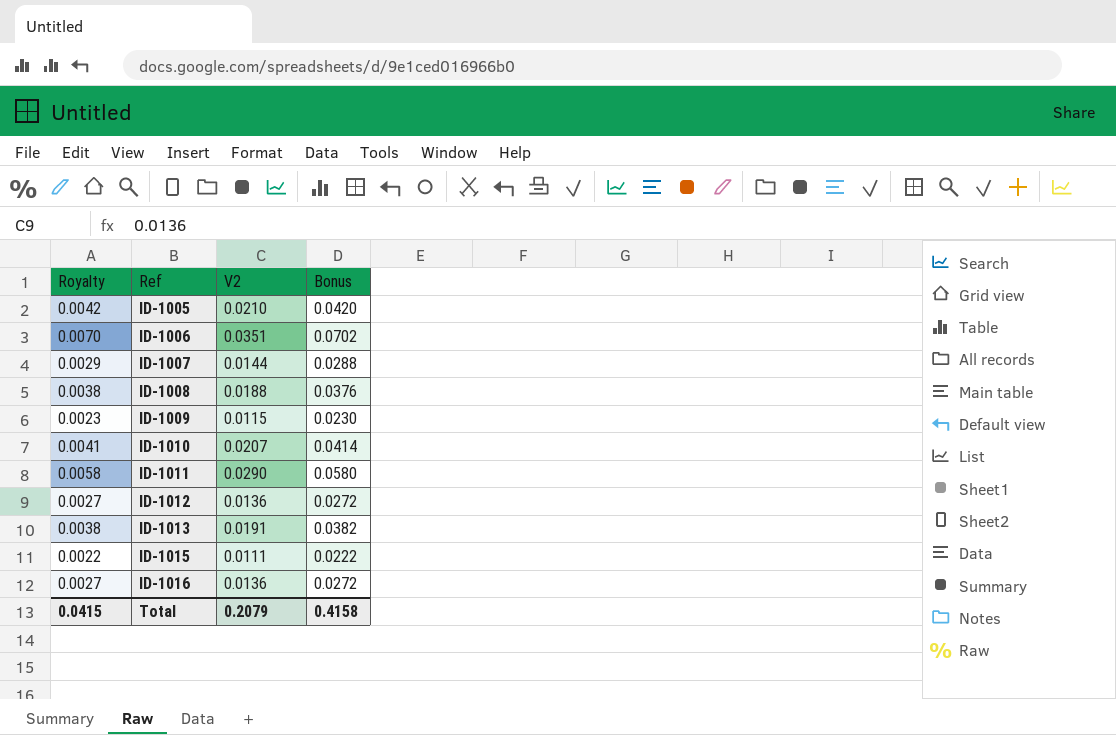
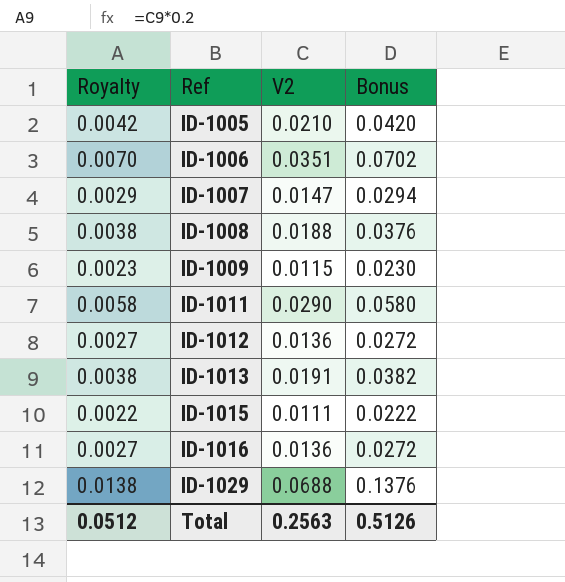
row ID-1010: 0.0041 | 0.0207 | 0.0414 -> none
ID-1007 | V2: 0.0144 -> 0.0147
ID-1007 | Bonus: 0.0288 -> 0.0294
row ID-1029: none -> 0.0138 | 0.0688 | 0.1376
Total | Royalty: 0.0415 -> 0.0512
Total | V2: 0.2079 -> 0.2563
Total | Bonus: 0.4158 -> 0.5126

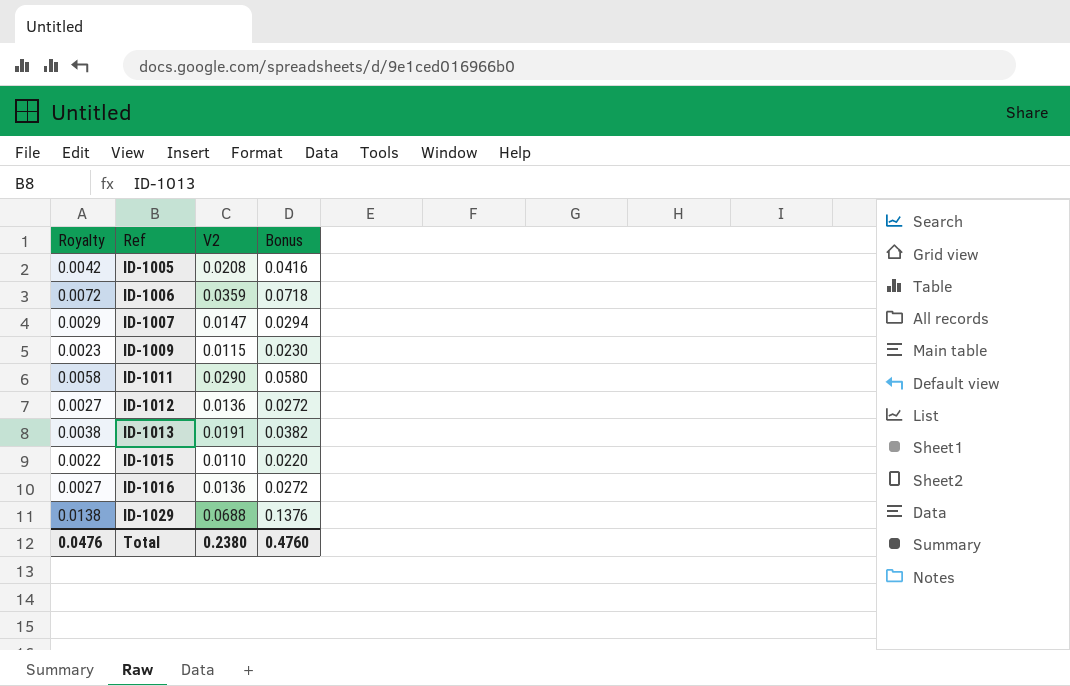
row ID-1008: 0.0038 | 0.0188 | 0.0376 -> none
ID-1005 | V2: 0.0210 -> 0.0208
ID-1005 | Bonus: 0.0420 -> 0.0416
ID-1006 | Royalty: 0.0070 -> 0.0072
ID-1006 | V2: 0.0351 -> 0.0359
ID-1006 | Bonus: 0.0702 -> 0.0718
ID-1015 | V2: 0.0111 -> 0.0110
ID-1015 | Bonus: 0.0222 -> 0.0220
Total | Royalty: 0.0512 -> 0.0476
Total | V2: 0.2563 -> 0.2380
Total | Bonus: 0.5126 -> 0.4760

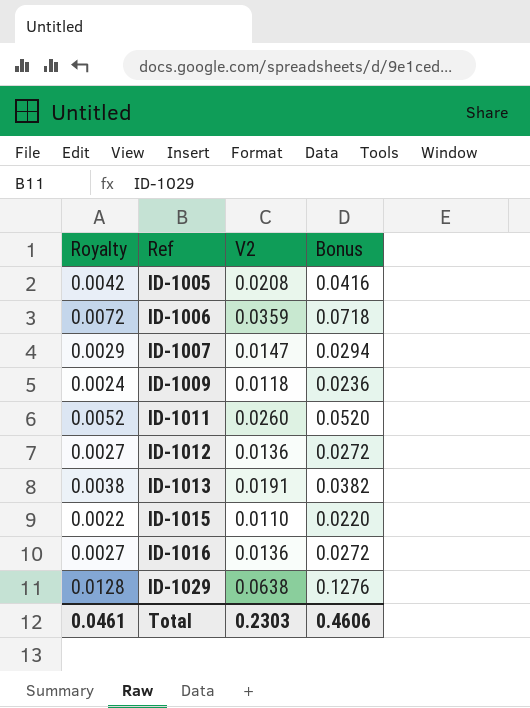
ID-1009 | Royalty: 0.0023 -> 0.0024
ID-1009 | V2: 0.0115 -> 0.0118
ID-1009 | Bonus: 0.0230 -> 0.0236
ID-1011 | Royalty: 0.0058 -> 0.0052
ID-1011 | V2: 0.0290 -> 0.0260
ID-1011 | Bonus: 0.0580 -> 0.0520
ID-1029 | Royalty: 0.0138 -> 0.0128
ID-1029 | V2: 0.0688 -> 0.0638
ID-1029 | Bonus: 0.1376 -> 0.1276
Total | Royalty: 0.0476 -> 0.0461
Total | V2: 0.2380 -> 0.2303
Total | Bonus: 0.4760 -> 0.4606

